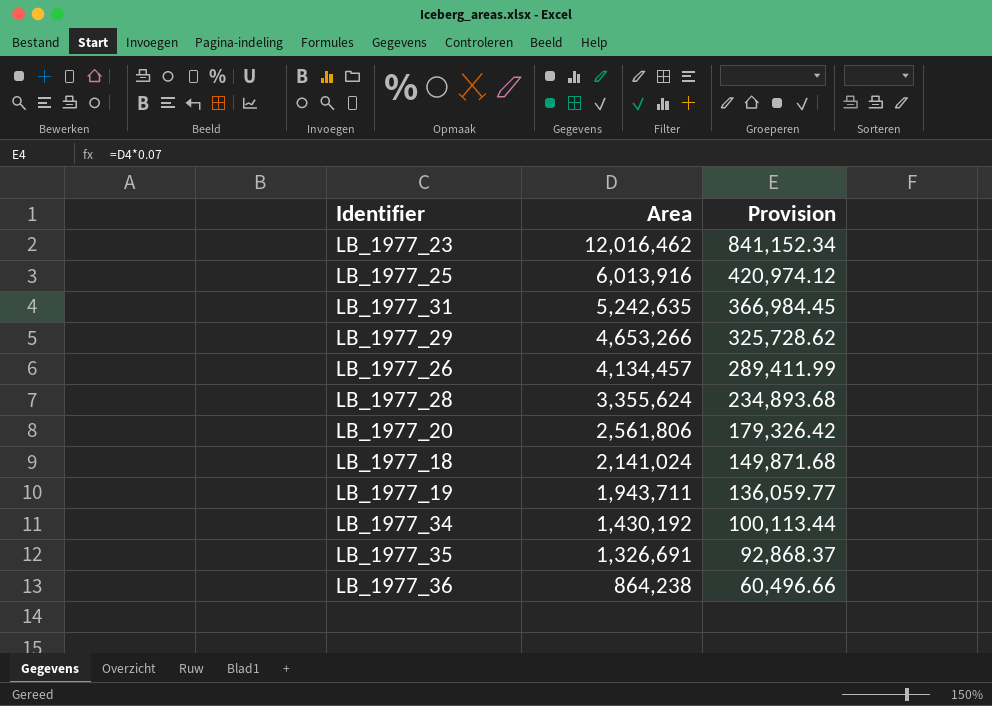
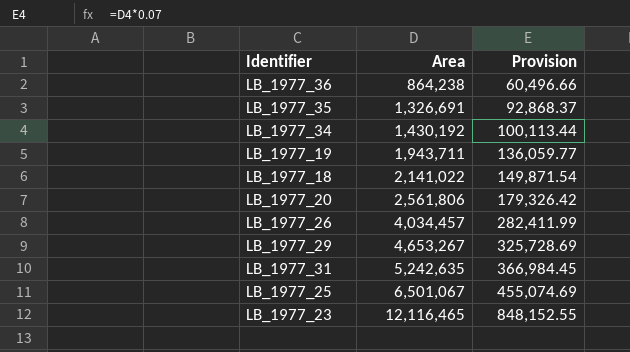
row order: Area descending -> Area ascending
row LB_1977_28: 3,355,624 | 234,893.68 -> none
LB_1977_18 | Area: 2,141,024 -> 2,141,022
LB_1977_18 | Provision: 149,871.68 -> 149,871.54
LB_1977_26 | Area: 4,134,457 -> 4,034,457
LB_1977_26 | Provision: 289,411.99 -> 282,411.99
LB_1977_29 | Area: 4,653,266 -> 4,653,267
LB_1977_29 | Provision: 325,728.62 -> 325,728.69
LB_1977_25 | Area: 6,013,916 -> 6,501,067
LB_1977_25 | Provision: 420,974.12 -> 455,074.69
LB_1977_23 | Area: 12,016,462 -> 12,116,465
LB_1977_23 | Provision: 841,152.34 -> 848,152.55

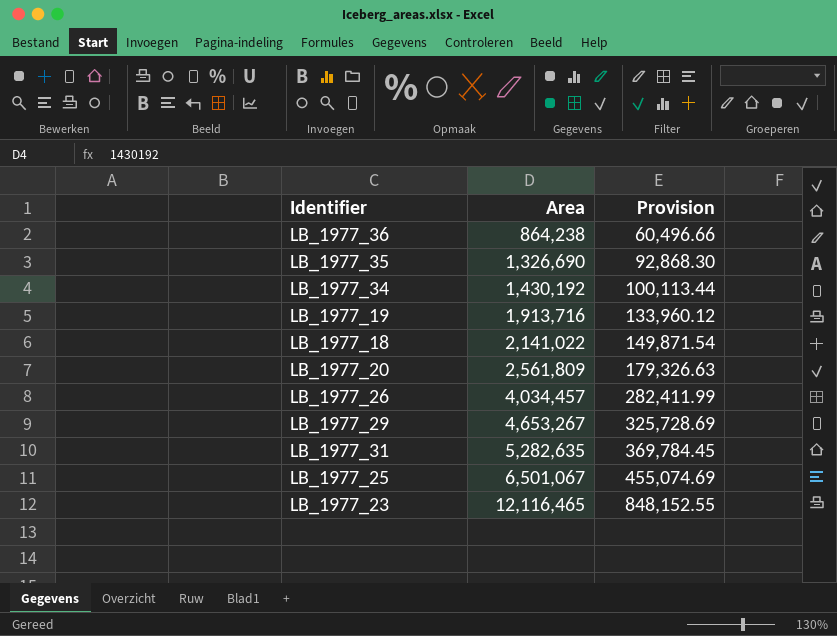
LB_1977_35 | Area: 1,326,691 -> 1,326,690
LB_1977_35 | Provision: 92,868.37 -> 92,868.30
LB_1977_19 | Area: 1,943,711 -> 1,913,716
LB_1977_19 | Provision: 136,059.77 -> 133,960.12
LB_1977_20 | Area: 2,561,806 -> 2,561,809
LB_1977_20 | Provision: 179,326.42 -> 179,326.63
LB_1977_31 | Area: 5,242,635 -> 5,282,635
LB_1977_31 | Provision: 366,984.45 -> 369,784.45

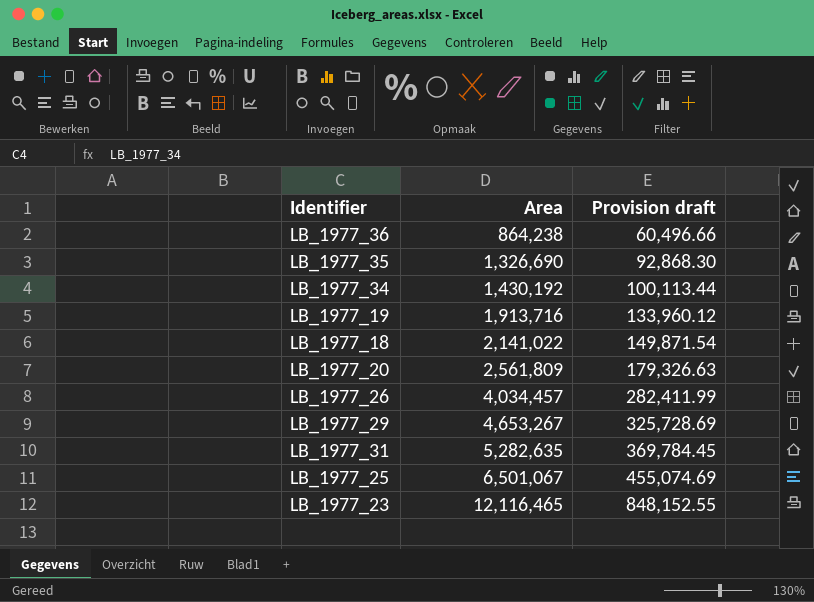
column name: Provision -> Provision draft

